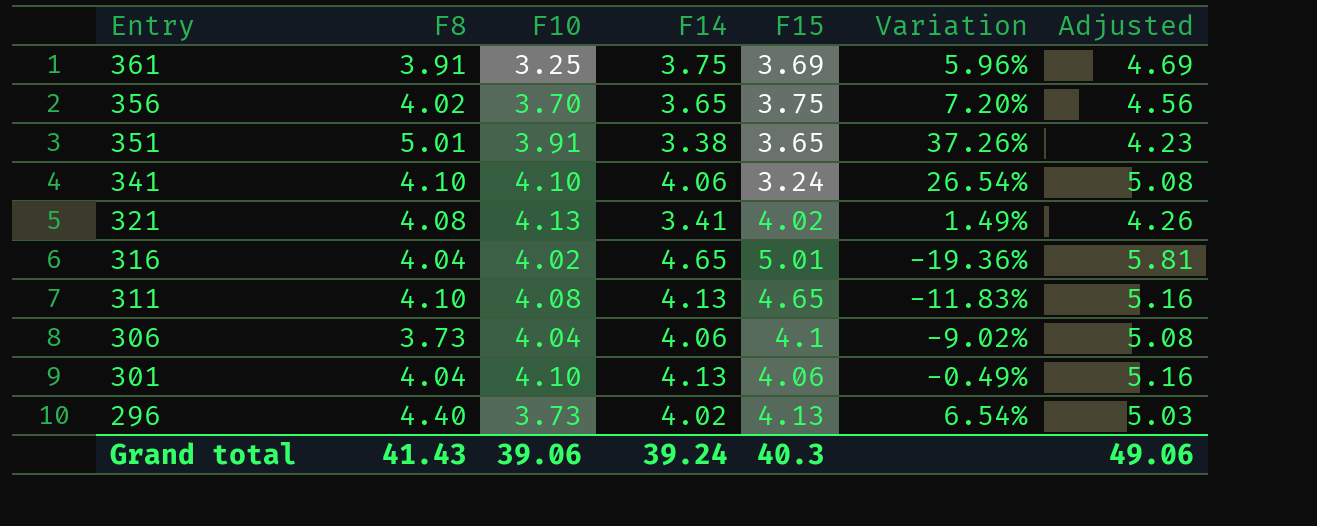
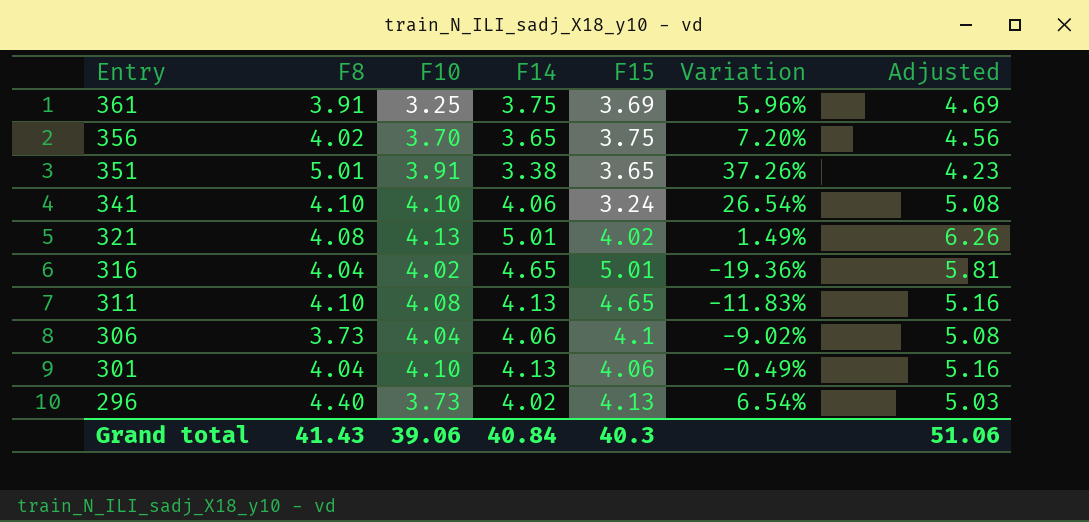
321 | F14: 3.41 -> 5.01
321 | Adjusted: 4.26 -> 6.26
Grand total | F14: 39.24 -> 40.84
Grand total | Adjusted: 49.06 -> 51.06

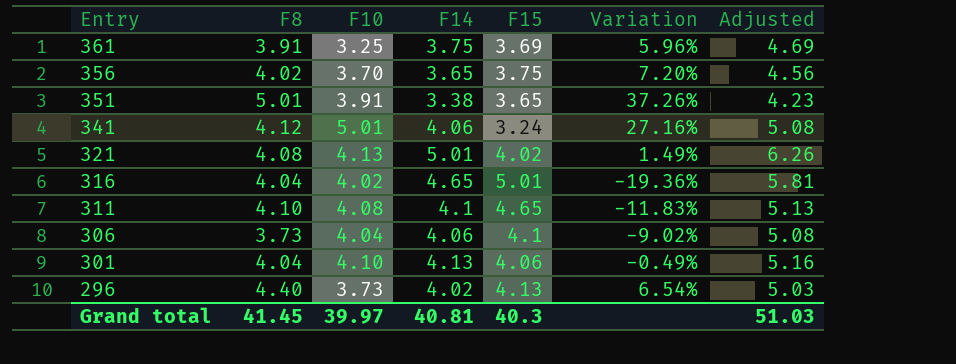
341 | F8: 4.10 -> 4.12
341 | F10: 4.10 -> 5.01
341 | Variation: 26.54% -> 27.16%
311 | F14: 4.13 -> 4.1
311 | Adjusted: 5.16 -> 5.13
Grand total | F8: 41.43 -> 41.45
Grand total | F10: 39.06 -> 39.97
Grand total | F14: 40.84 -> 40.81
Grand total | Adjusted: 51.06 -> 51.03

